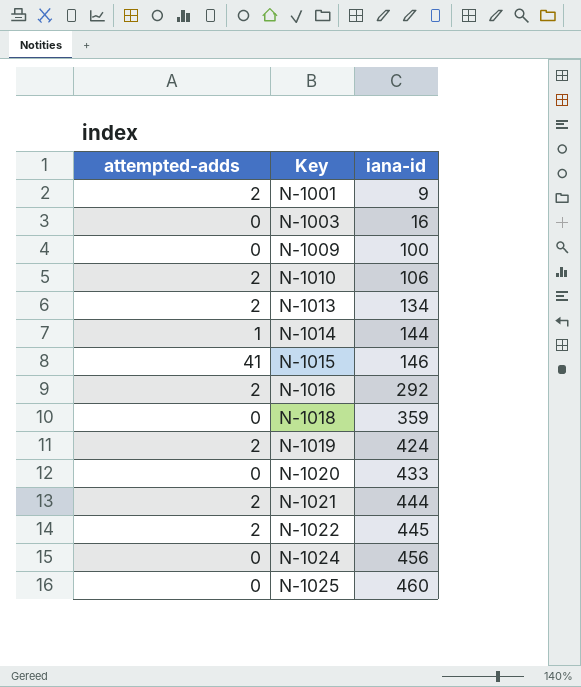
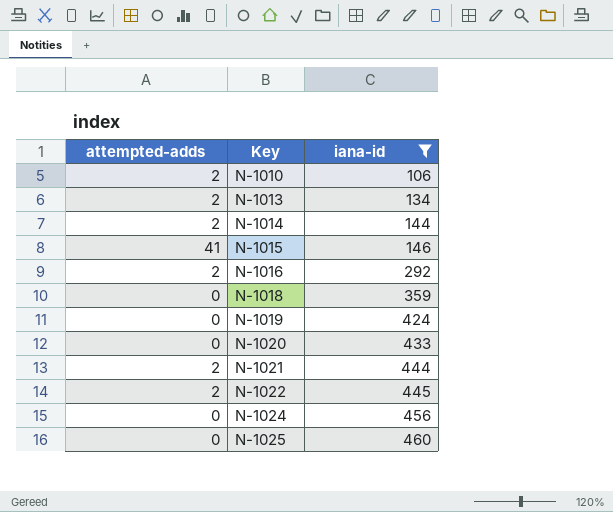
filter: none -> iana-id >= 106
N-1014 | attempted-adds: 1 -> 2
N-1019 | attempted-adds: 2 -> 0

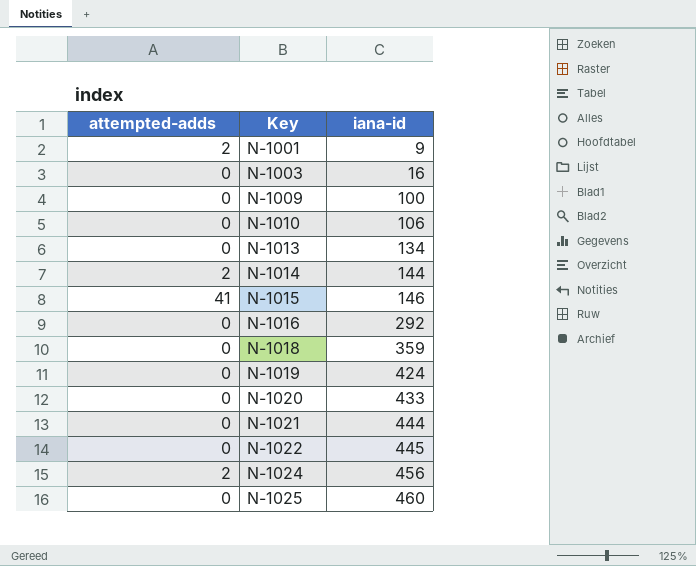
filter: iana-id >= 106 -> none
N-1010 | attempted-adds: 2 -> 0
N-1013 | attempted-adds: 2 -> 0
N-1016 | attempted-adds: 2 -> 0
N-1021 | attempted-adds: 2 -> 0
N-1022 | attempted-adds: 2 -> 0
N-1024 | attempted-adds: 0 -> 2

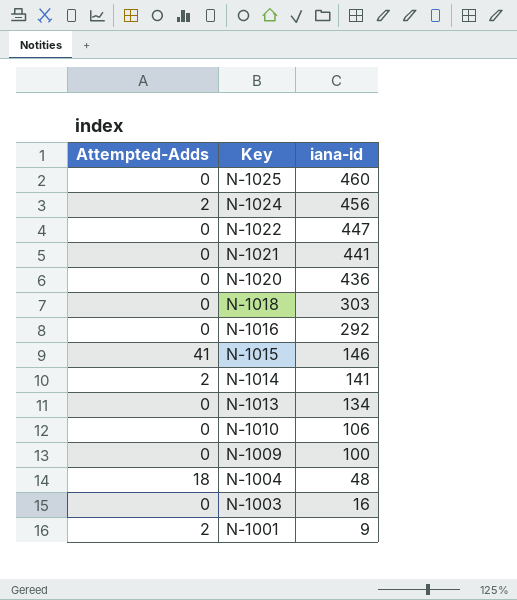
row order: Key ascending -> Key descending
column name: attempted-adds -> Attempted-Adds
row N-1019: 0 | 424 -> none
N-1022 | iana-id: 445 -> 447
N-1021 | iana-id: 444 -> 441
N-1020 | iana-id: 433 -> 436
N-1018 | iana-id: 359 -> 303
N-1014 | iana-id: 144 -> 141
row N-1004: none -> 18 | 48

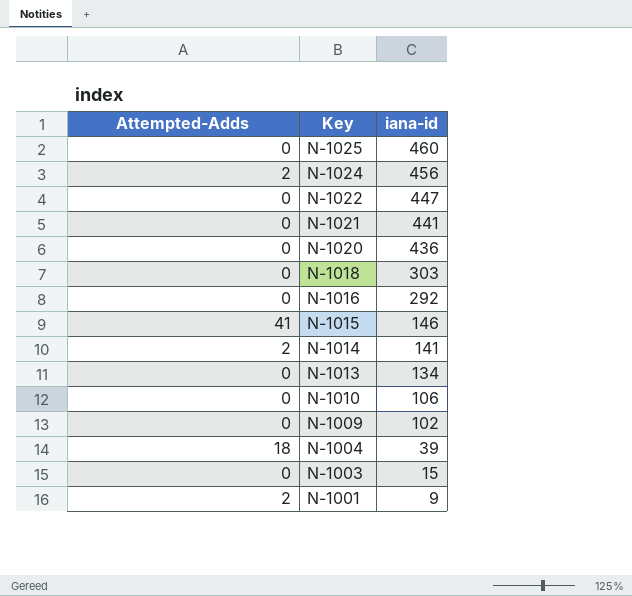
N-1009 | iana-id: 100 -> 102
N-1004 | iana-id: 48 -> 39
N-1003 | iana-id: 16 -> 15

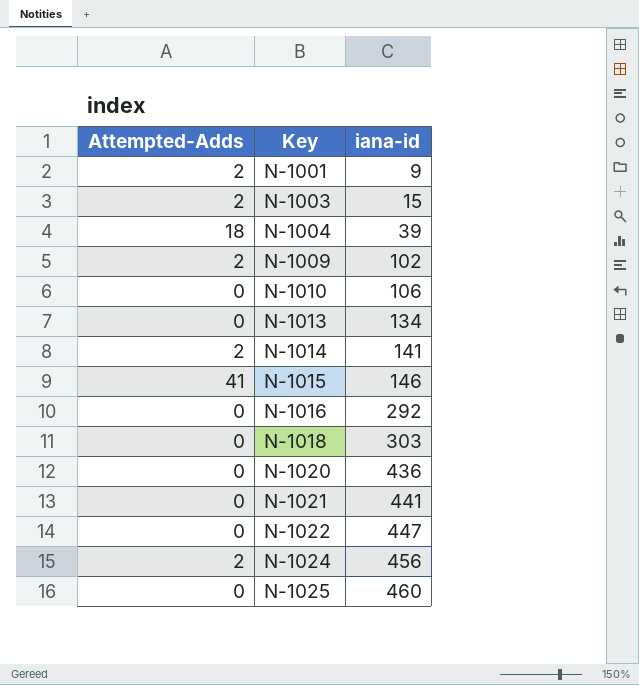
row order: Key descending -> Key ascending
N-1003 | Attempted-Adds: 0 -> 2
N-1009 | Attempted-Adds: 0 -> 2

